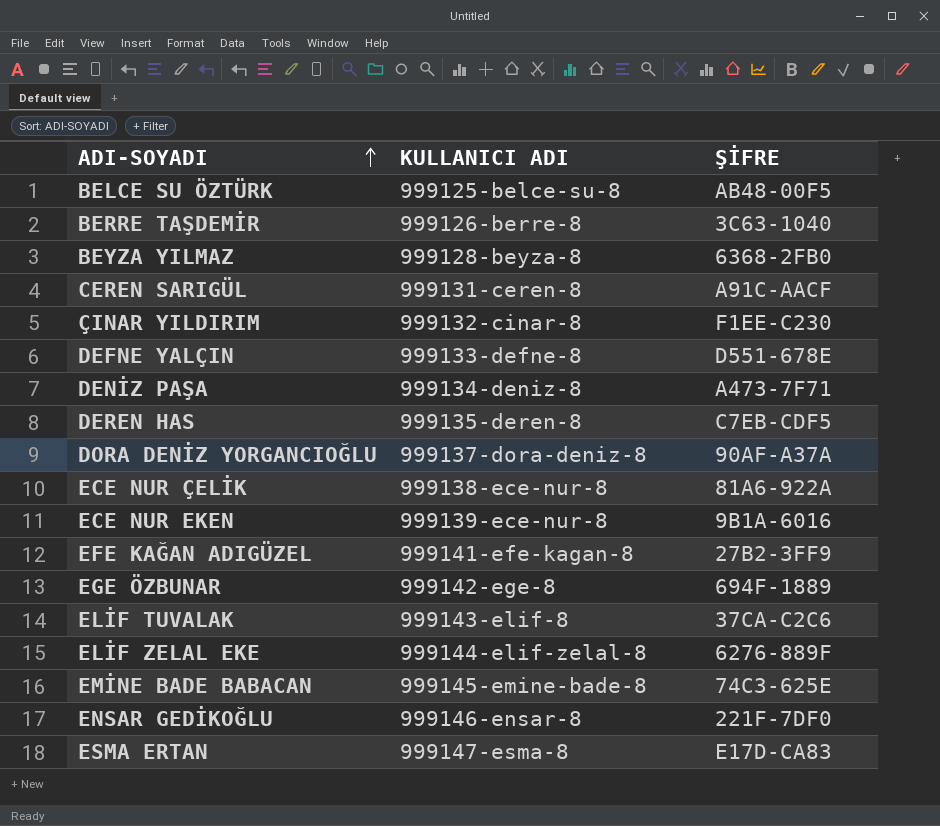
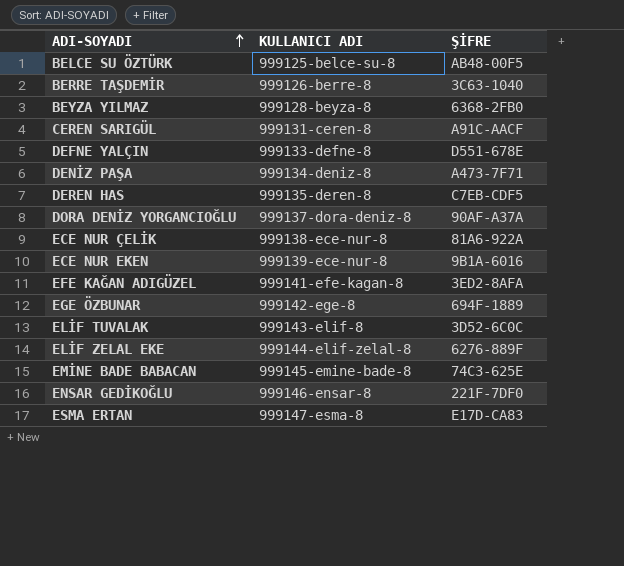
row ÇINAR YILDIRIM: 999132-cinar-8 | F1EE-C230 -> none
EFE KAĞAN ADIGÜZEL | ŞİFRE: 27B2-3FF9 -> 3ED2-8AFA
ELİF TUVALAK | ŞİFRE: 37CA-C2C6 -> 3D52-6C0C

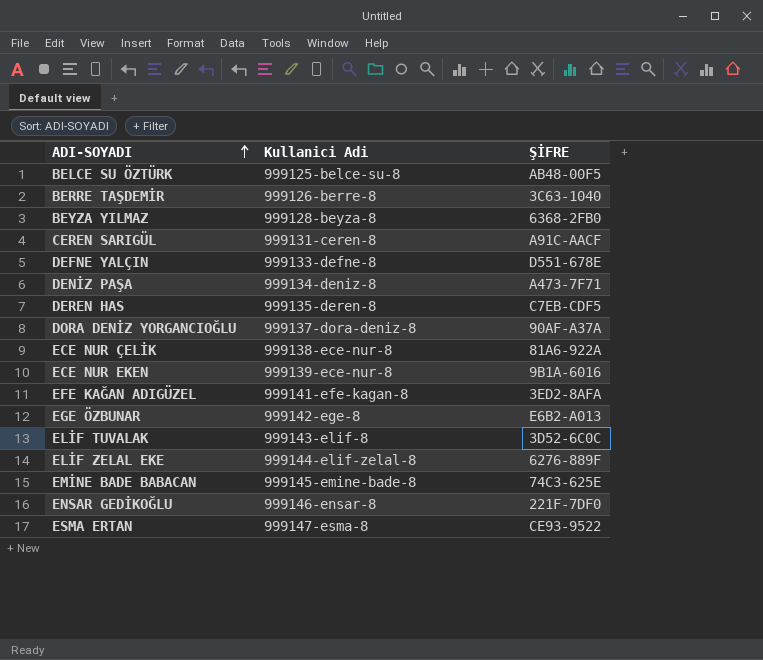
column name: KULLANICI ADI -> Kullanici Adi
EGE ÖZBUNAR | ŞİFRE: 694F-1889 -> E6B2-A013
ESMA ERTAN | ŞİFRE: E17D-CA83 -> CE93-9522

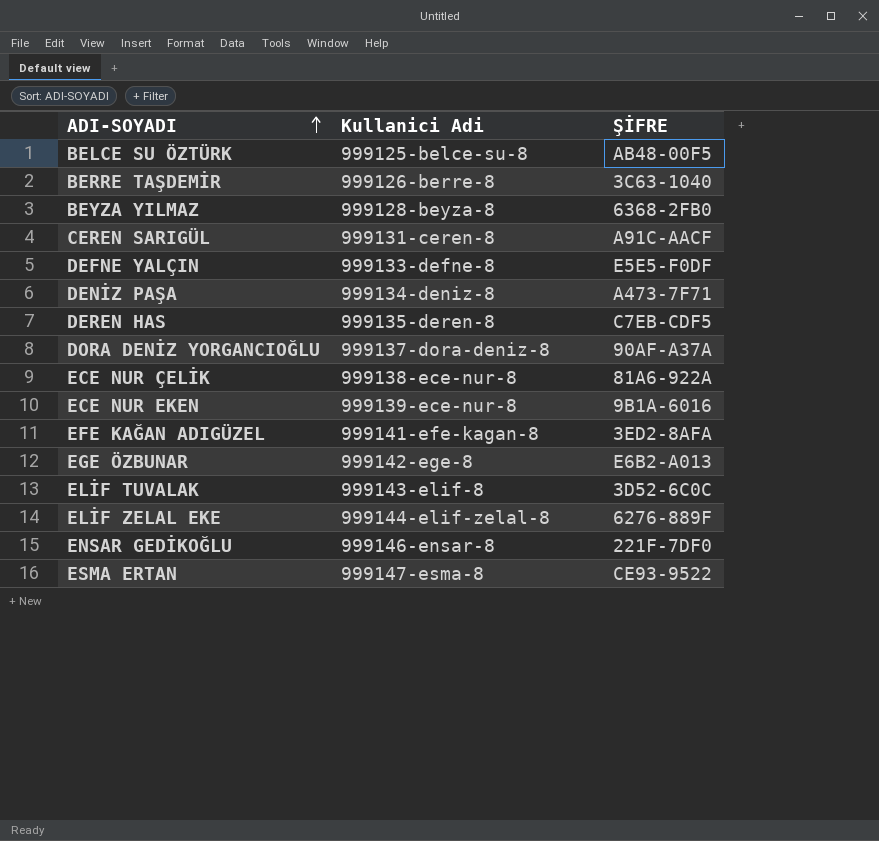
row EMİNE BADE BABACAN: 999145-emine-bade-8 | 74C3-625E -> none
DEFNE YALÇIN | ŞİFRE: D551-678E -> E5E5-F0DF

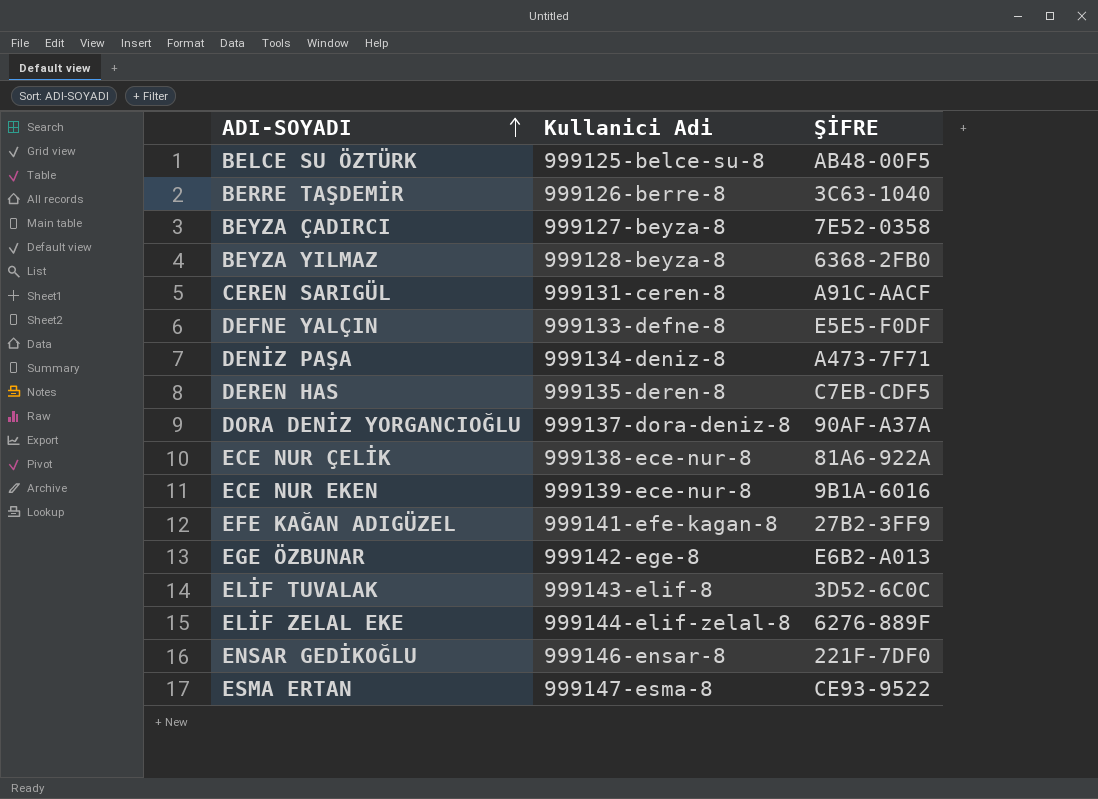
row BEYZA ÇADIRCI: none -> 999127-beyza-8 | 7E52-0358
EFE KAĞAN ADIGÜZEL | ŞİFRE: 3ED2-8AFA -> 27B2-3FF9

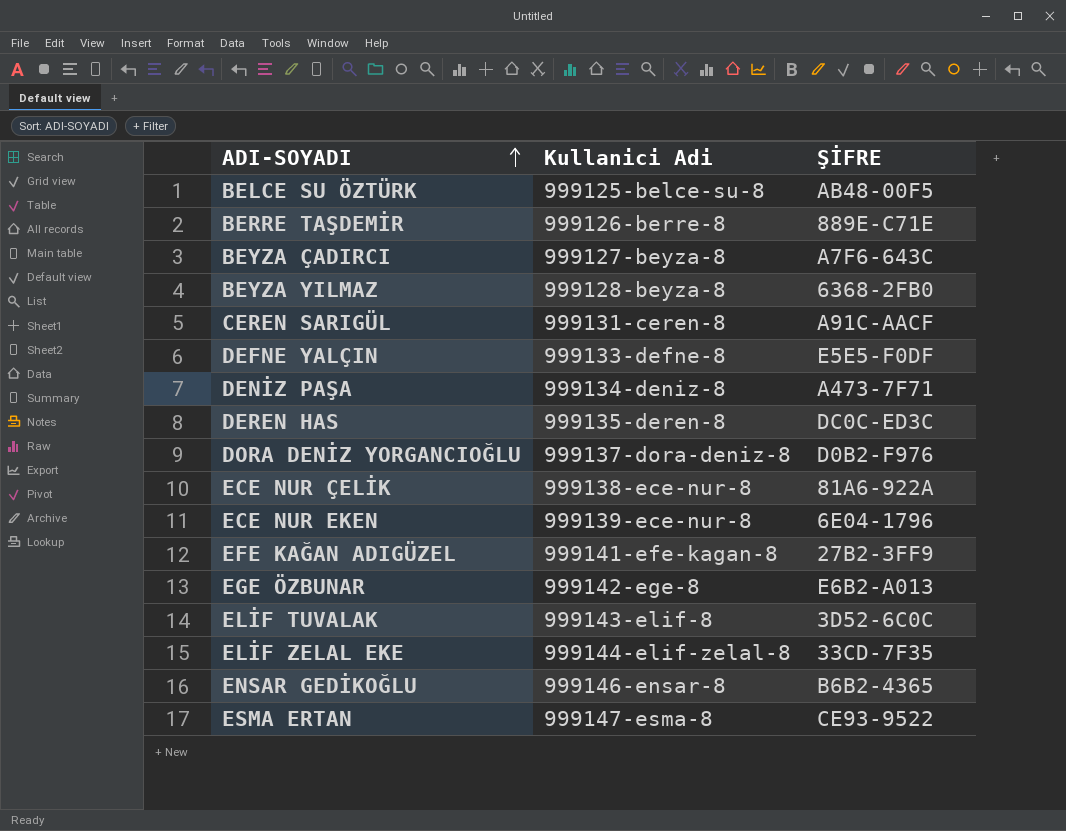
BERRE TAŞDEMİR | ŞİFRE: 3C63-1040 -> 889E-C71E
BEYZA ÇADIRCI | ŞİFRE: 7E52-0358 -> A7F6-643C
DEREN HAS | ŞİFRE: C7EB-CDF5 -> DC0C-ED3C
DORA DENİZ YORGANCIOĞLU | ŞİFRE: 90AF-A37A -> D0B2-F976
ECE NUR EKEN | ŞİFRE: 9B1A-6016 -> 6E04-1796
ELİF ZELAL EKE | ŞİFRE: 6276-889F -> 33CD-7F35
ENSAR GEDİKOĞLU | ŞİFRE: 221F-7DF0 -> B6B2-4365

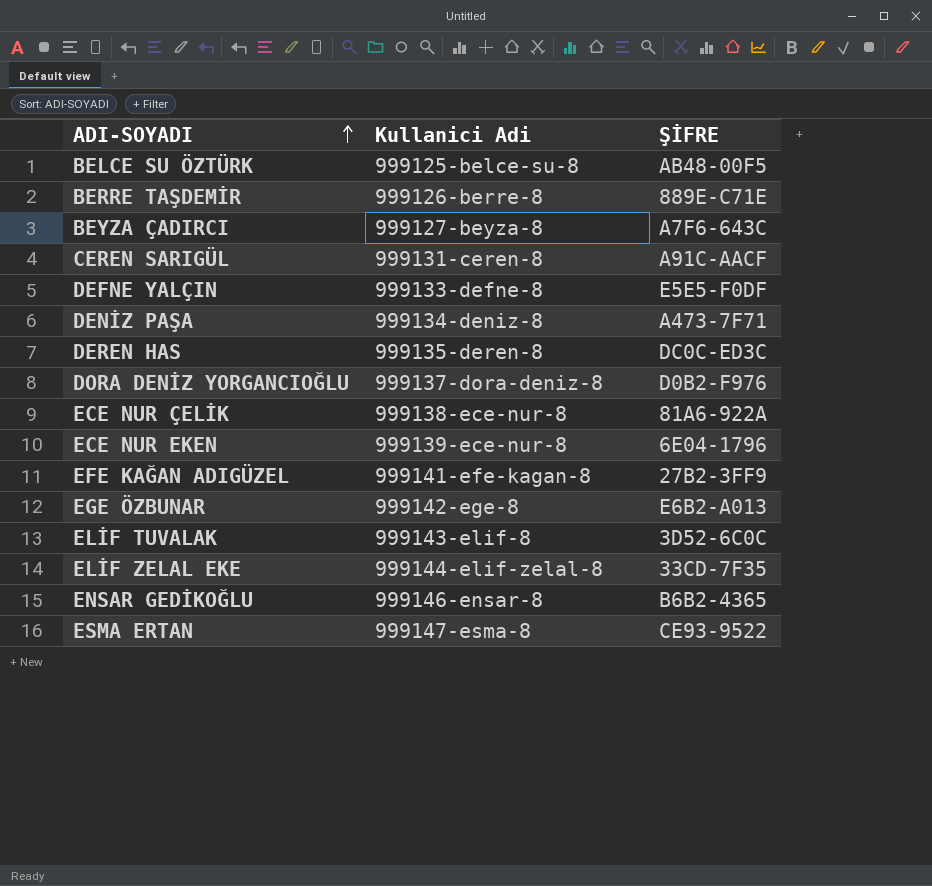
row BEYZA YILMAZ: 999128-beyza-8 | 6368-2FB0 -> none

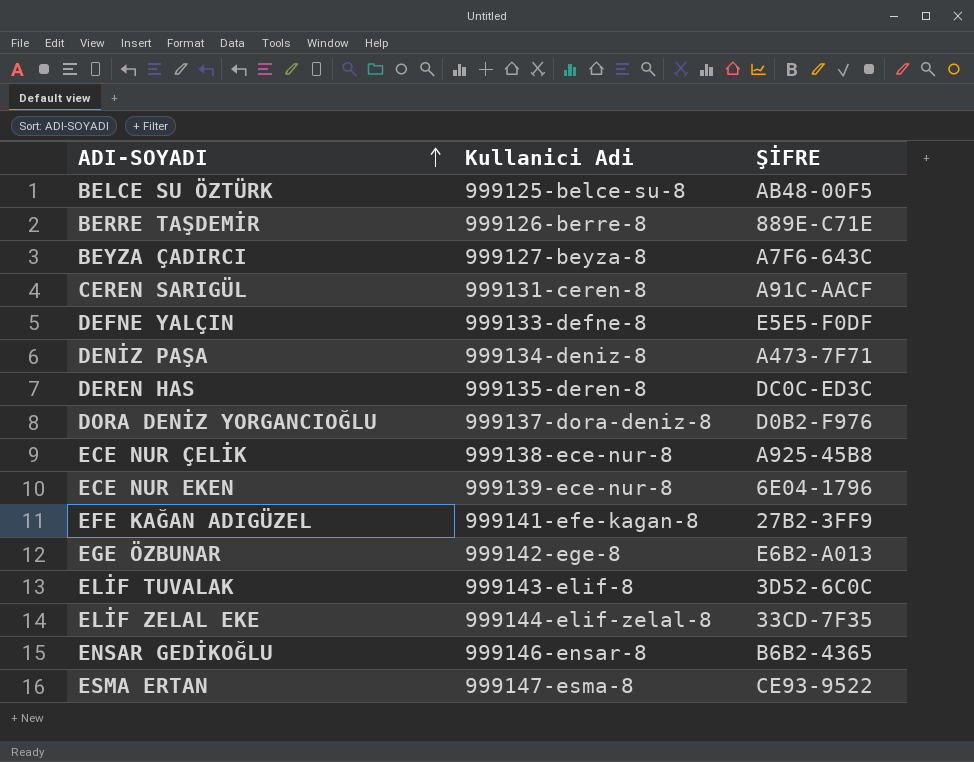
ECE NUR ÇELİK | ŞİFRE: 81A6-922A -> A925-45B8

